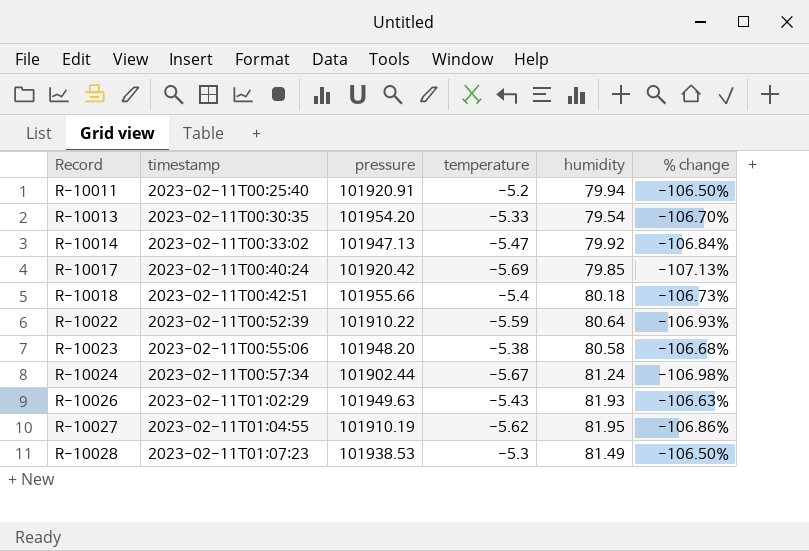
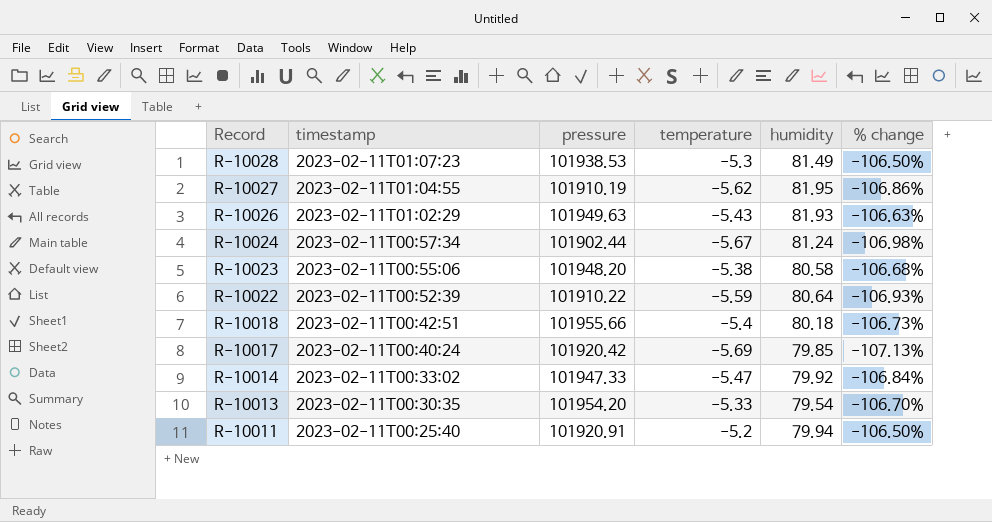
row order: Record ascending -> Record descending
R-10014 | pressure: 101947.13 -> 101947.33

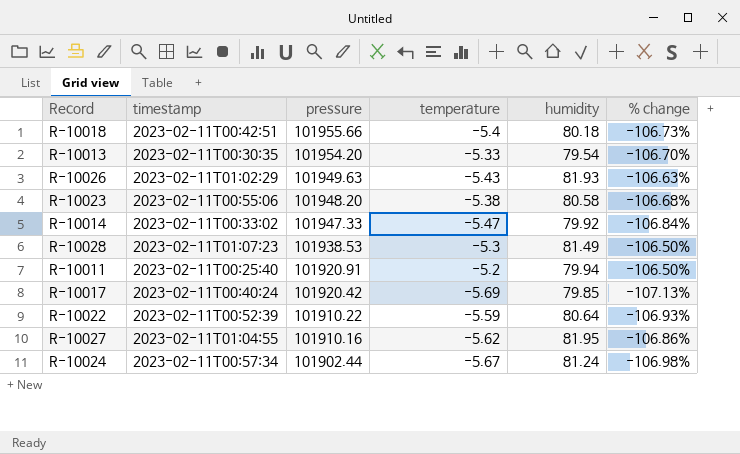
row order: Record descending -> pressure descending
R-10027 | pressure: 101910.19 -> 101910.16

